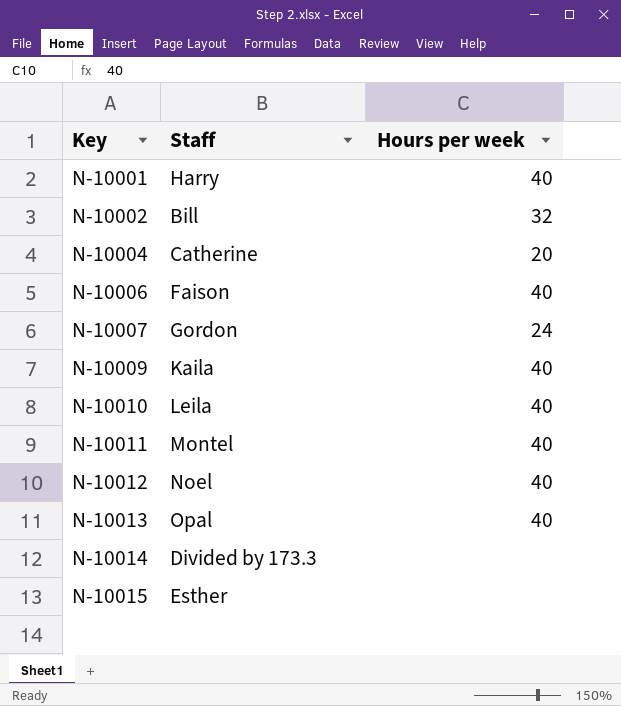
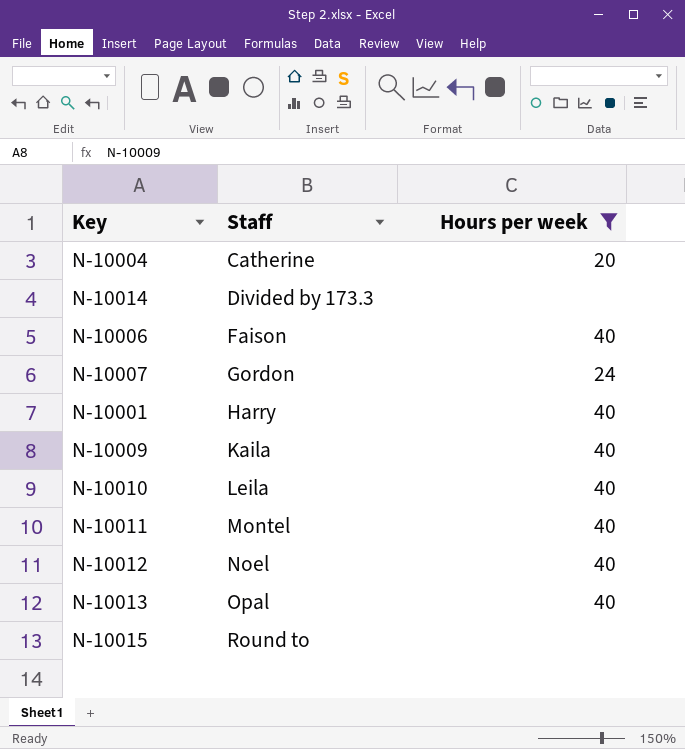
filter: none -> Hours per week != 32
row order: Key ascending -> Staff ascending
N-10015 | Staff: Esther -> Round to

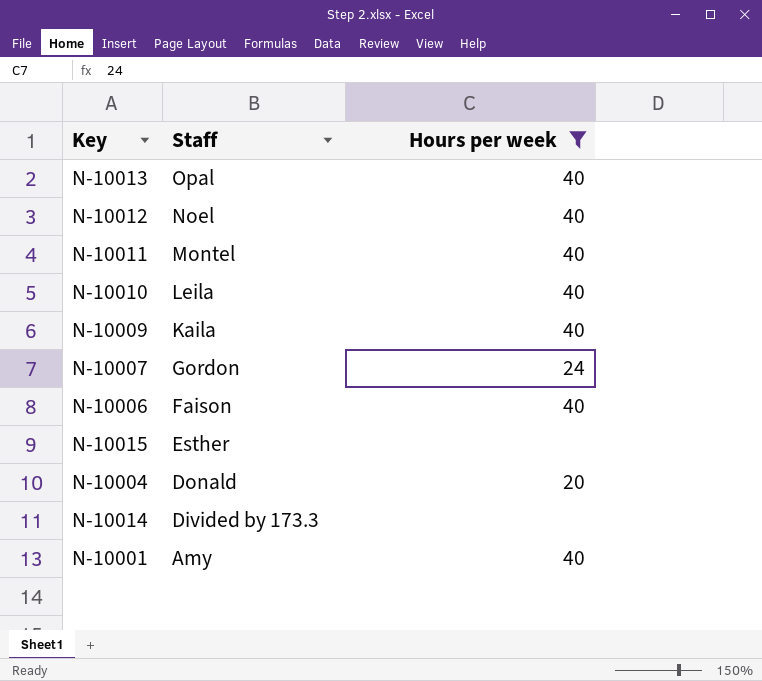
row order: Staff ascending -> Staff descending
N-10015 | Staff: Round to -> Esther
N-10004 | Staff: Catherine -> Donald
N-10001 | Staff: Harry -> Amy

